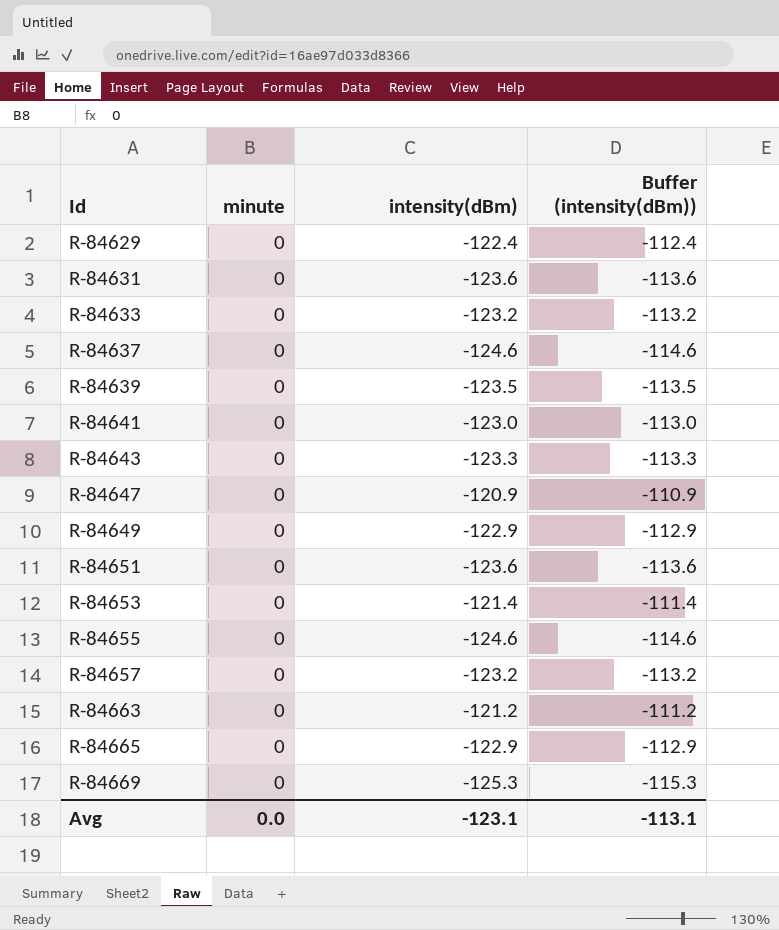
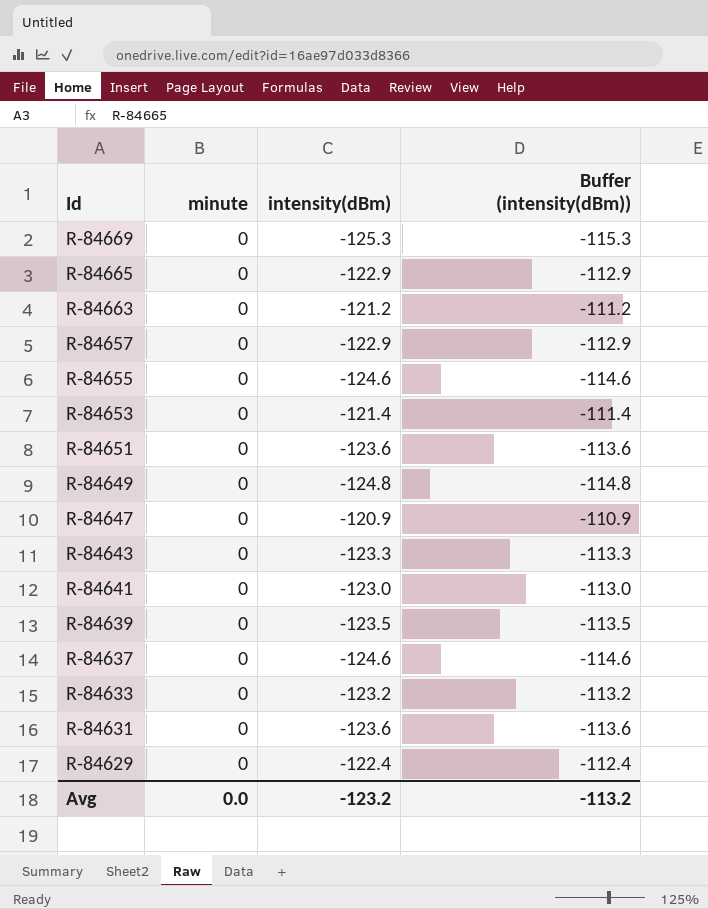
row order: Id ascending -> Id descending
R-84657 | intensity(dBm): -123.2 -> -122.9
R-84657 | Buffer (intensity(dBm)): -113.2 -> -112.9
R-84649 | intensity(dBm): -122.9 -> -124.8
R-84649 | Buffer (intensity(dBm)): -112.9 -> -114.8
Avg | intensity(dBm): -123.1 -> -123.2
Avg | Buffer (intensity(dBm)): -113.1 -> -113.2

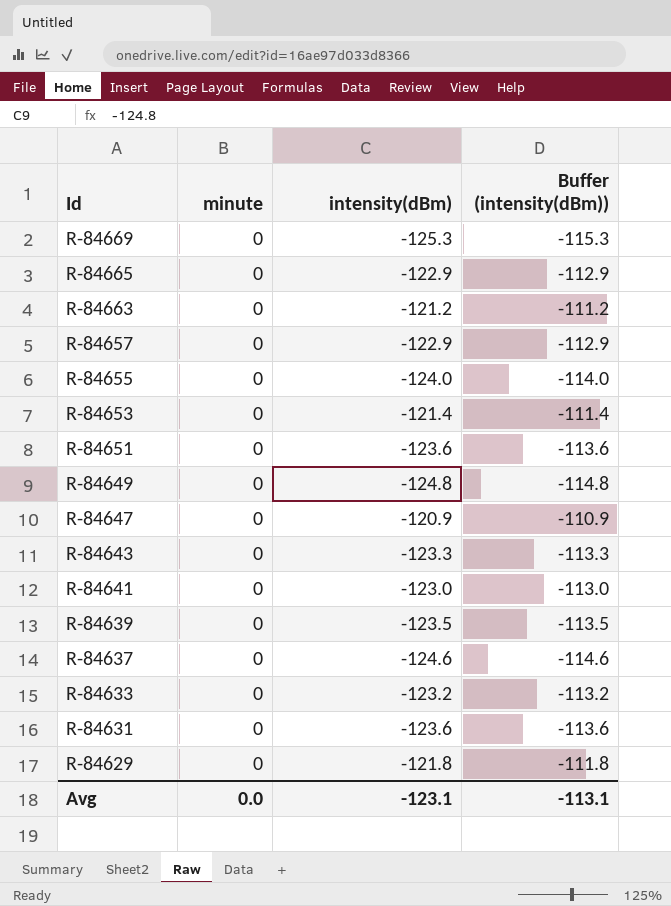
R-84655 | intensity(dBm): -124.6 -> -124.0
R-84655 | Buffer (intensity(dBm)): -114.6 -> -114.0
R-84629 | intensity(dBm): -122.4 -> -121.8
R-84629 | Buffer (intensity(dBm)): -112.4 -> -111.8
Avg | intensity(dBm): -123.2 -> -123.1
Avg | Buffer (intensity(dBm)): -113.2 -> -113.1

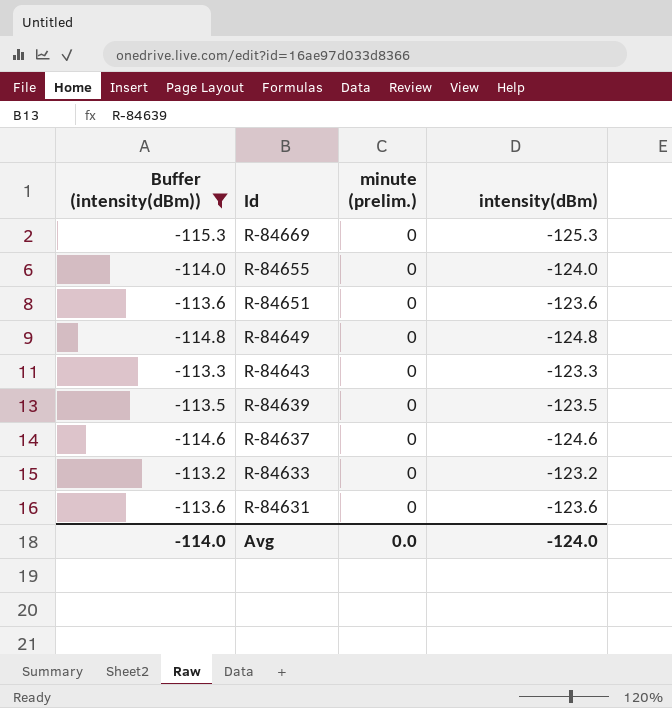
filter: none -> Buffer (intensity(dBm)) <= -113.2
column Buffer (intensity(dBm)) | position: 4 -> 1
column name: minute -> minute (prelim.)
Avg | Buffer (intensity(dBm)): -113.1 -> -114.0
Avg | intensity(dBm): -123.1 -> -124.0

